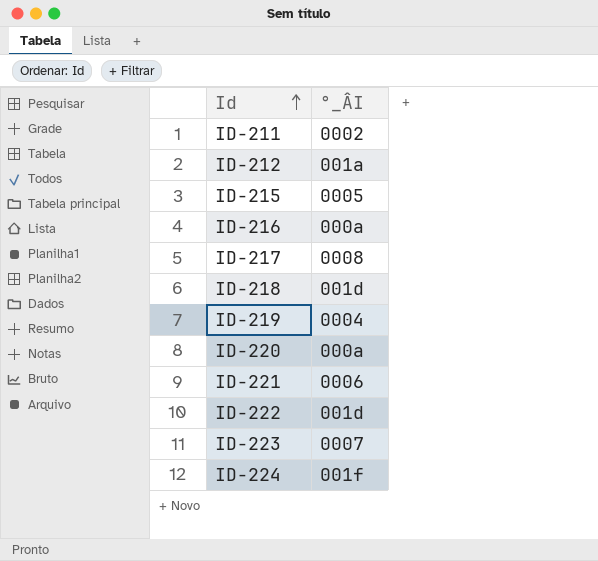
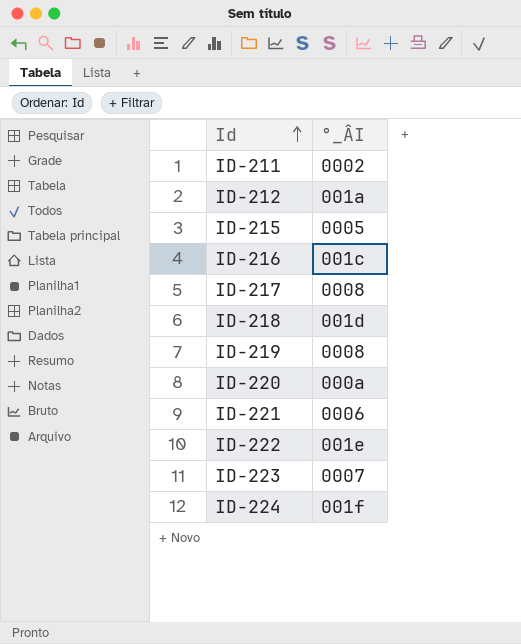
ID-216 | °_ÂI: 000a -> 001c
ID-219 | °_ÂI: 0004 -> 0008
ID-222 | °_ÂI: 001d -> 001e

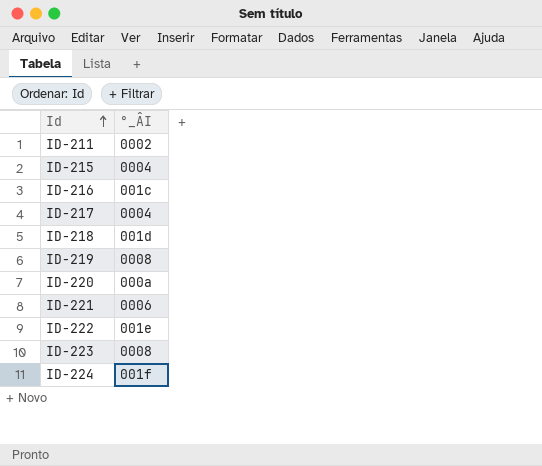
row ID-212: 001a -> none
ID-215 | °_ÂI: 0005 -> 0004
ID-217 | °_ÂI: 0008 -> 0004
ID-223 | °_ÂI: 0007 -> 0008

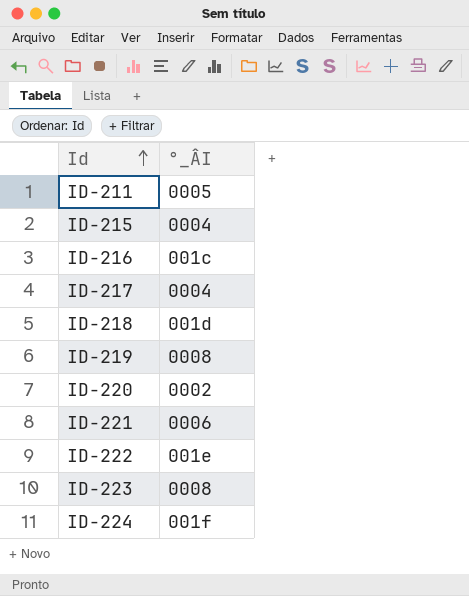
ID-211 | °_ÂI: 0002 -> 0005
ID-220 | °_ÂI: 000a -> 0002

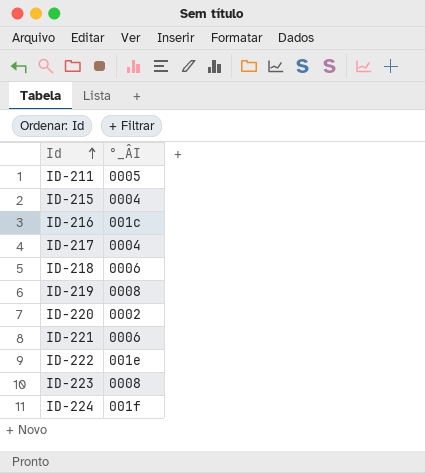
ID-218 | °_ÂI: 001d -> 0006

